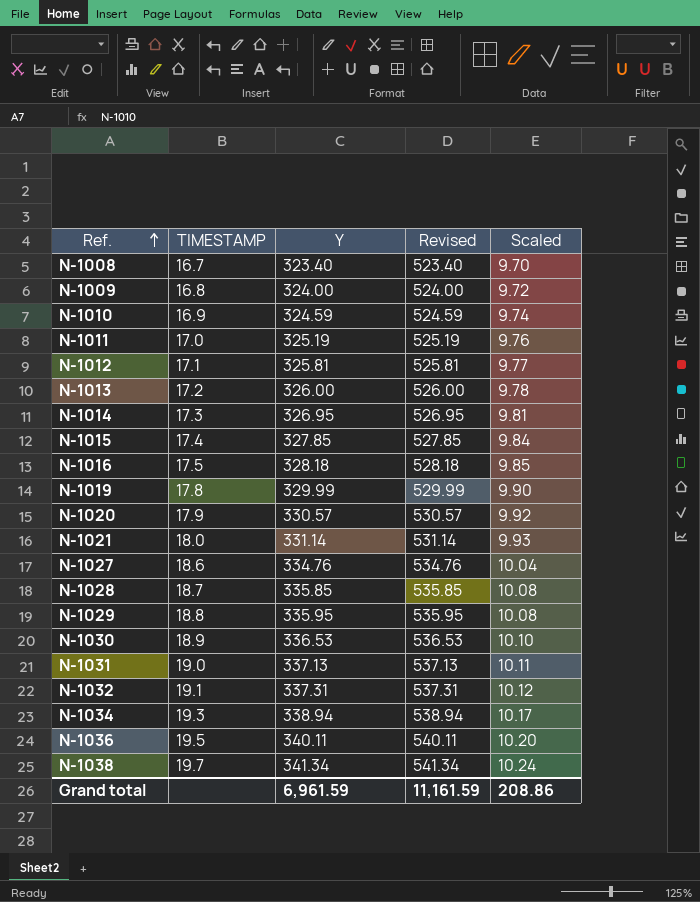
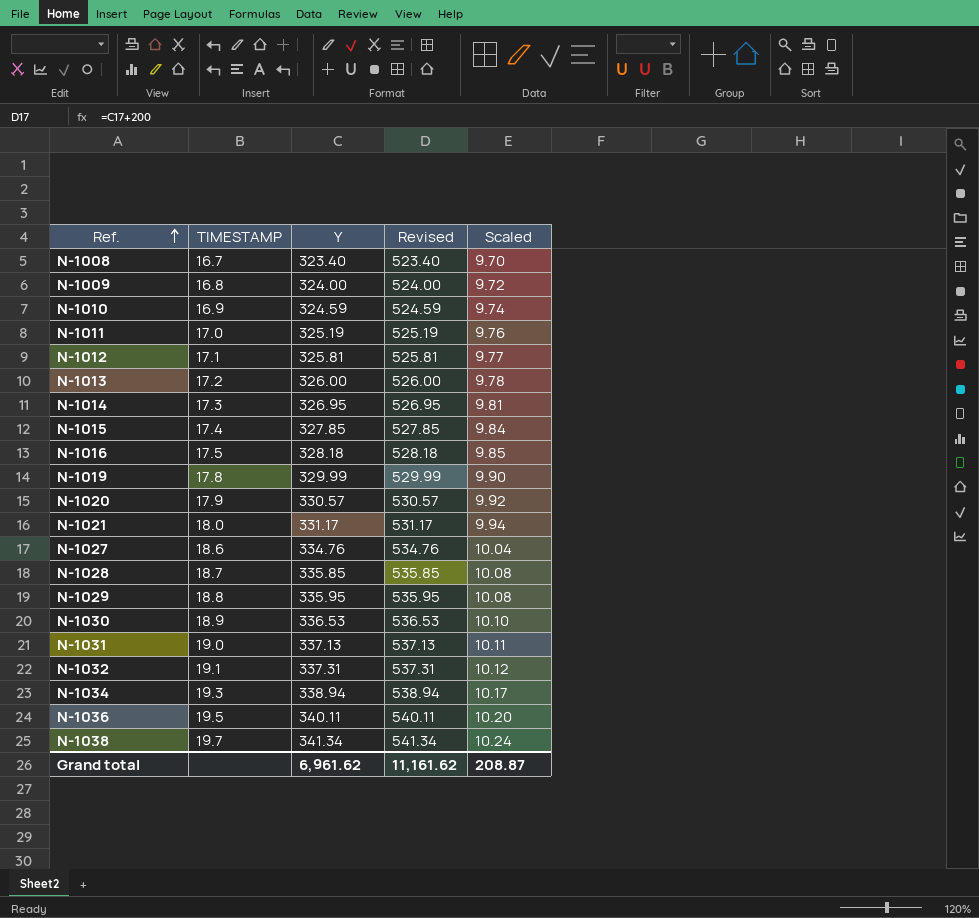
N-1021 | Y: 331.14 -> 331.17
N-1021 | Revised: 531.14 -> 531.17
N-1021 | Scaled: 9.93 -> 9.94
Grand total | Y: 6,961.59 -> 6,961.62
Grand total | Revised: 11,161.59 -> 11,161.62
Grand total | Scaled: 208.86 -> 208.87

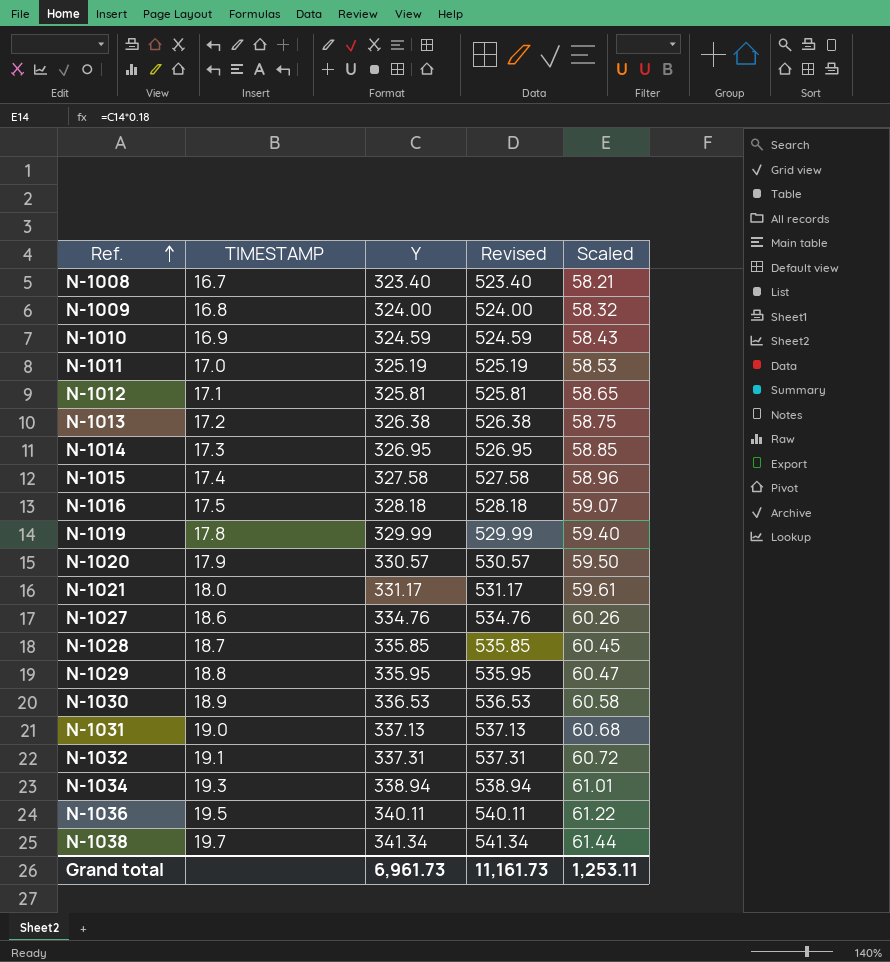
column Scaled | formula: [Y] * 0.03 -> [Y] * 0.18
N-1013 | Y: 326.00 -> 326.38
N-1013 | Revised: 526.00 -> 526.38
N-1015 | Y: 327.85 -> 327.58
N-1015 | Revised: 527.85 -> 527.58
Grand total | Y: 6,961.62 -> 6,961.73
Grand total | Revised: 11,161.62 -> 11,161.73
Grand total | Scaled: 208.87 -> 1,253.11

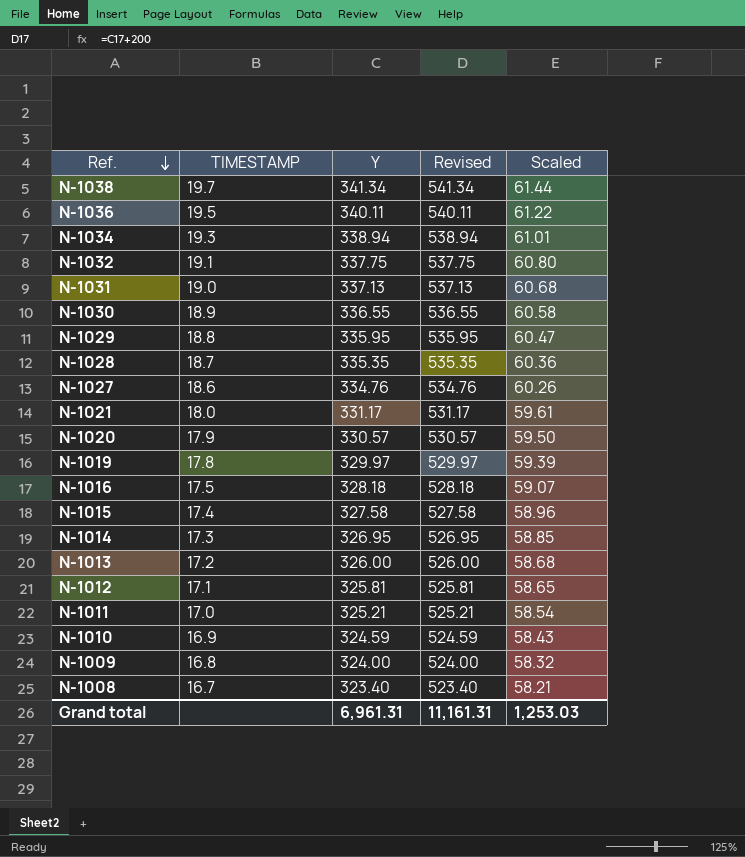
row order: Ref. ascending -> Ref. descending
N-1032 | Y: 337.31 -> 337.75
N-1032 | Revised: 537.31 -> 537.75
N-1032 | Scaled: 60.72 -> 60.80
N-1030 | Y: 336.53 -> 336.55
N-1030 | Revised: 536.53 -> 536.55
N-1028 | Y: 335.85 -> 335.35
N-1028 | Revised: 535.85 -> 535.35
N-1028 | Scaled: 60.45 -> 60.36
N-1019 | Y: 329.99 -> 329.97
N-1019 | Revised: 529.99 -> 529.97
N-1019 | Scaled: 59.40 -> 59.39
N-1013 | Y: 326.38 -> 326.00
N-1013 | Revised: 526.38 -> 526.00
N-1013 | Scaled: 58.75 -> 58.68
N-1011 | Y: 325.19 -> 325.21
N-1011 | Revised: 525.19 -> 525.21
N-1011 | Scaled: 58.53 -> 58.54
Grand total | Y: 6,961.73 -> 6,961.31
Grand total | Revised: 11,161.73 -> 11,161.31
Grand total | Scaled: 1,253.11 -> 1,253.03

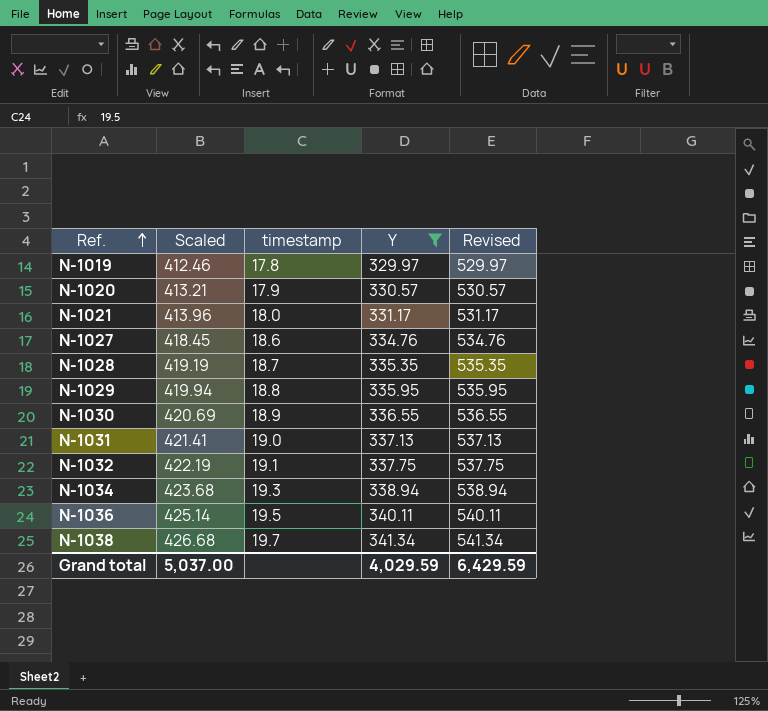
filter: none -> Y >= 329.97
row order: Ref. descending -> Ref. ascending
column Scaled | formula: [Y] * 0.18 -> [Y] * 1.25
column Scaled | position: 5 -> 2
column name: TIMESTAMP -> timestamp
Grand total | Scaled: 1,253.03 -> 5,037.00
Grand total | Y: 6,961.31 -> 4,029.59
Grand total | Revised: 11,161.31 -> 6,429.59

